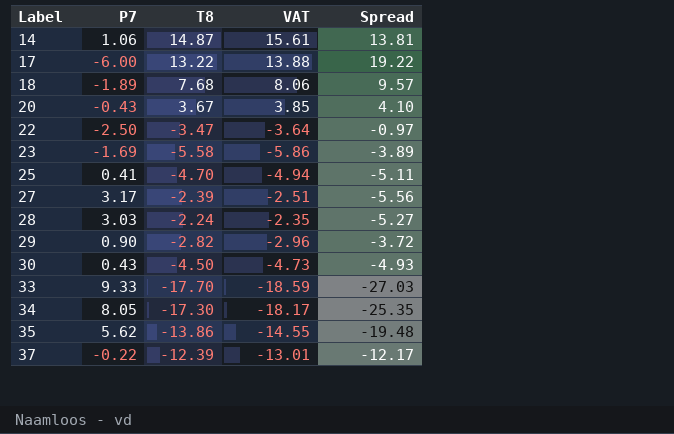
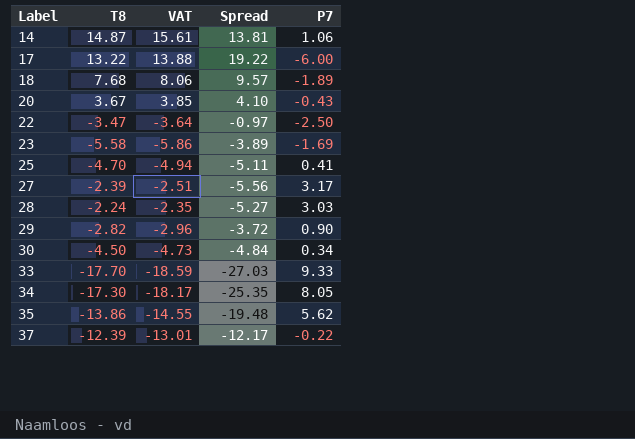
column P7 | position: 2 -> 5
30 | Spread: -4.93 -> -4.84
30 | P7: 0.43 -> 0.34

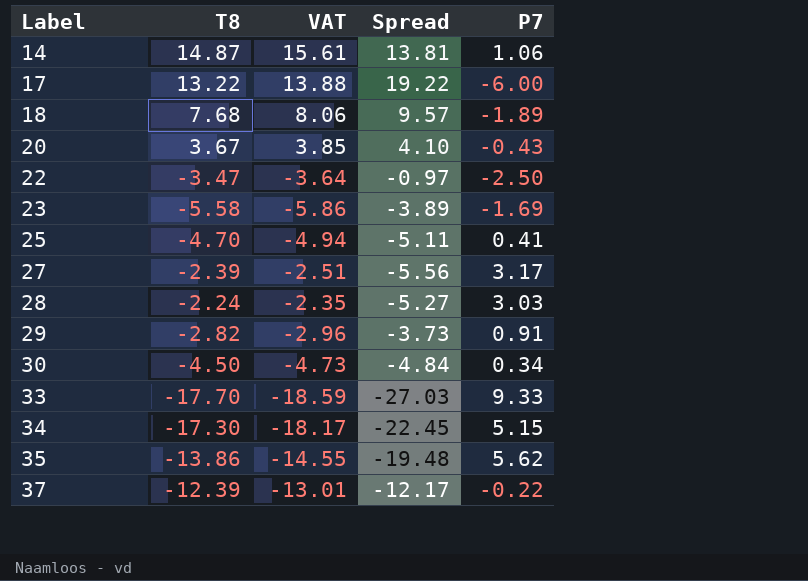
29 | Spread: -3.72 -> -3.73
29 | P7: 0.90 -> 0.91
34 | Spread: -25.35 -> -22.45
34 | P7: 8.05 -> 5.15

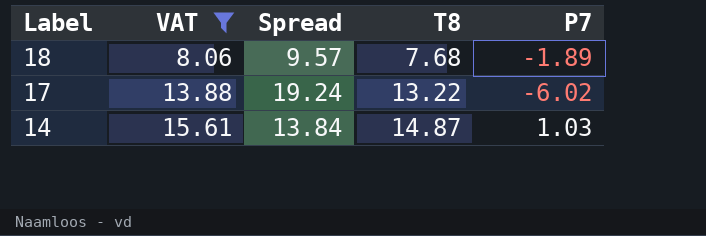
filter: none -> VAT >= 8.06
row order: Label ascending -> Label descending
column T8 | position: 2 -> 4
17 | Spread: 19.22 -> 19.24
17 | P7: -6.00 -> -6.02
14 | Spread: 13.81 -> 13.84
14 | P7: 1.06 -> 1.03

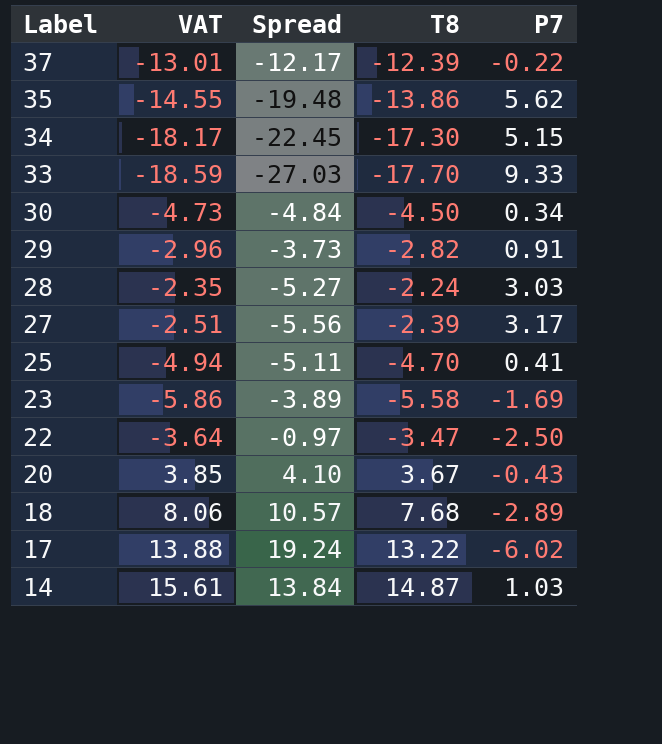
filter: VAT >= 8.06 -> none
18 | Spread: 9.57 -> 10.57
18 | P7: -1.89 -> -2.89

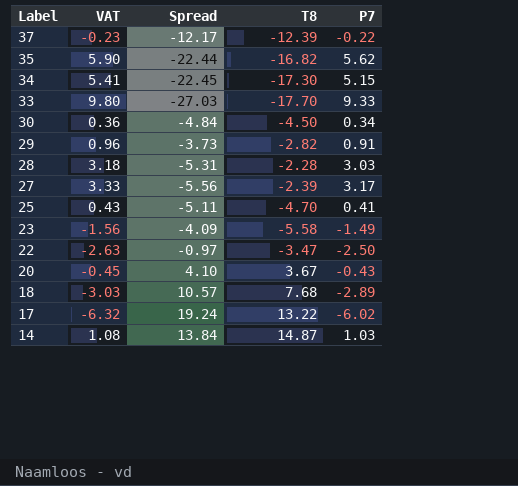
column VAT | formula: [T8] * 1.05 -> [P7] * 1.05
35 | Spread: -19.48 -> -22.44
35 | T8: -13.86 -> -16.82
28 | Spread: -5.27 -> -5.31
28 | T8: -2.24 -> -2.28
23 | Spread: -3.89 -> -4.09
23 | P7: -1.69 -> -1.49

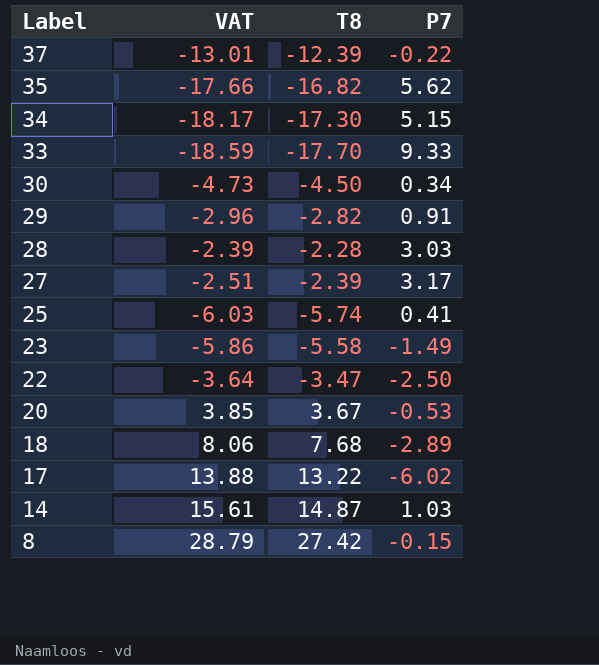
column Spread | formula: [T8] - [P7] -> none
column VAT | formula: [P7] * 1.05 -> [T8] * 1.05
25 | T8: -4.70 -> -5.74
20 | P7: -0.43 -> -0.53
row 8: none -> 28.79 | 27.42 | -0.15

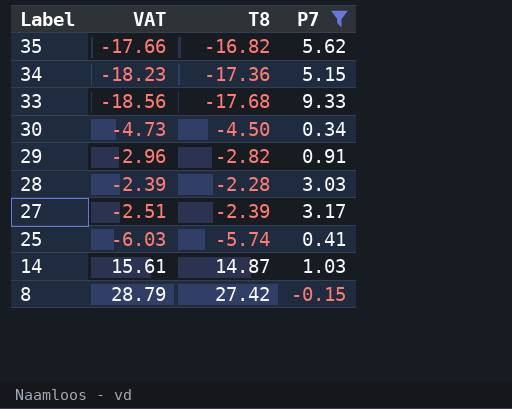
filter: none -> P7 >= -0.15
34 | VAT: -18.17 -> -18.23
34 | T8: -17.30 -> -17.36
33 | VAT: -18.59 -> -18.56
33 | T8: -17.70 -> -17.68

